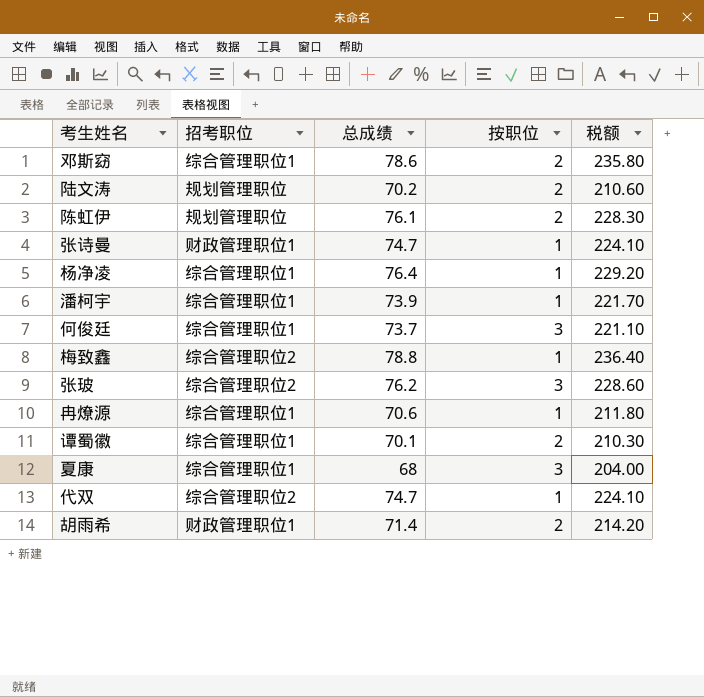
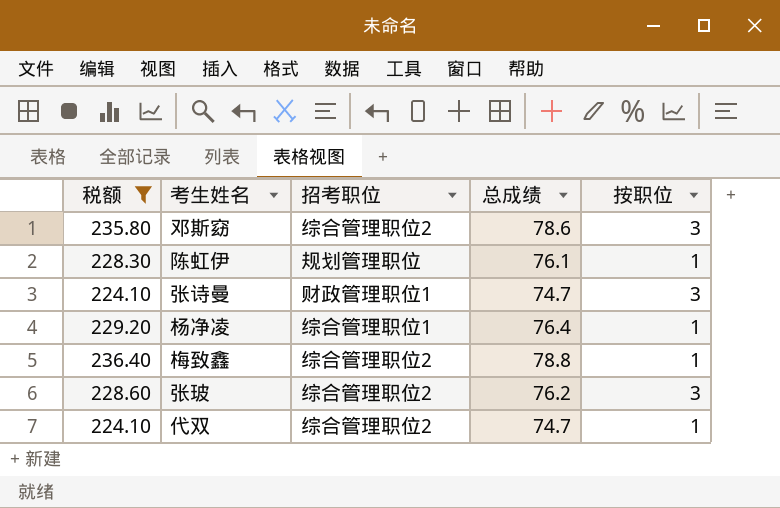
filter: none -> 税额 >= 224.10
column 税额 | position: 5 -> 1
邓斯窈 | 招考职位: 综合管理职位1 -> 综合管理职位2
邓斯窈 | 按职位: 2 -> 3
陈虹伊 | 按职位: 2 -> 1
张诗曼 | 按职位: 1 -> 3

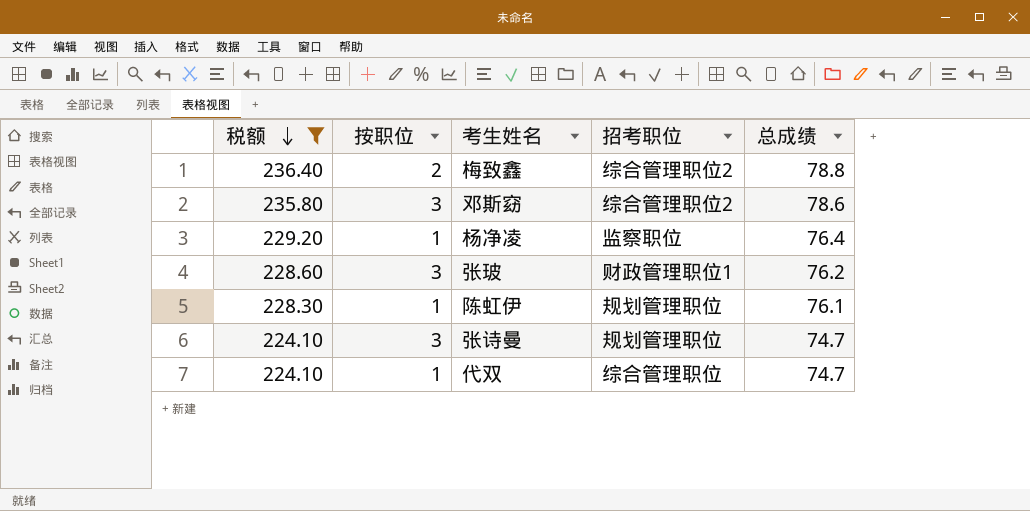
row order: none -> 税额 descending
column 按职位 | position: 5 -> 2
梅致鑫 | 按职位: 1 -> 2
杨净凌 | 招考职位: 综合管理职位1 -> 监察职位
张玻 | 招考职位: 综合管理职位2 -> 财政管理职位1
张诗曼 | 招考职位: 财政管理职位1 -> 规划管理职位
代双 | 招考职位: 综合管理职位2 -> 综合管理职位

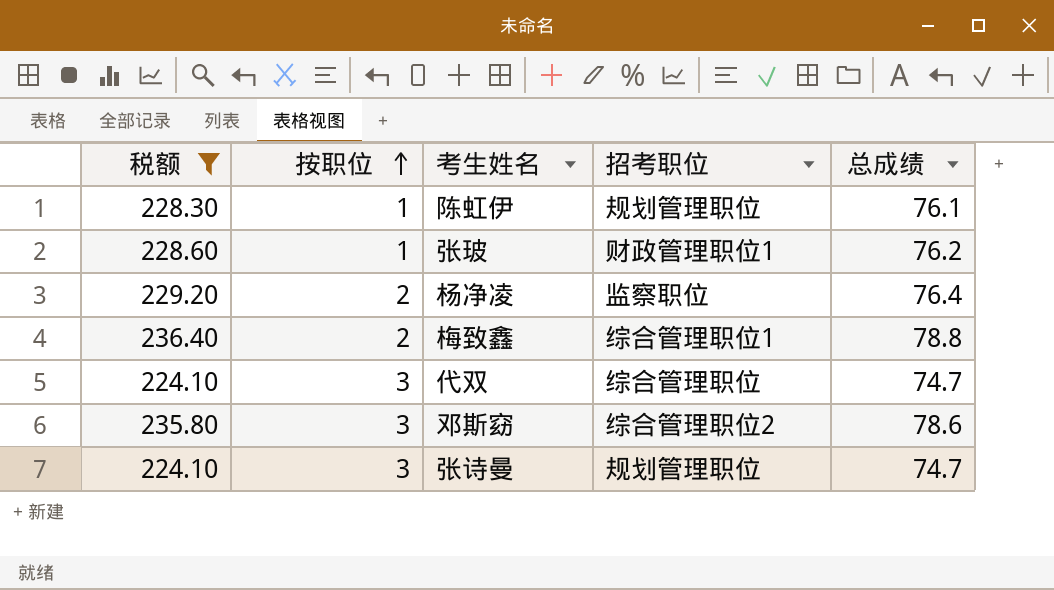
row order: 税额 descending -> 按职位 ascending
张玻 | 按职位: 3 -> 1
杨净凌 | 按职位: 1 -> 2
梅致鑫 | 招考职位: 综合管理职位2 -> 综合管理职位1
代双 | 按职位: 1 -> 3

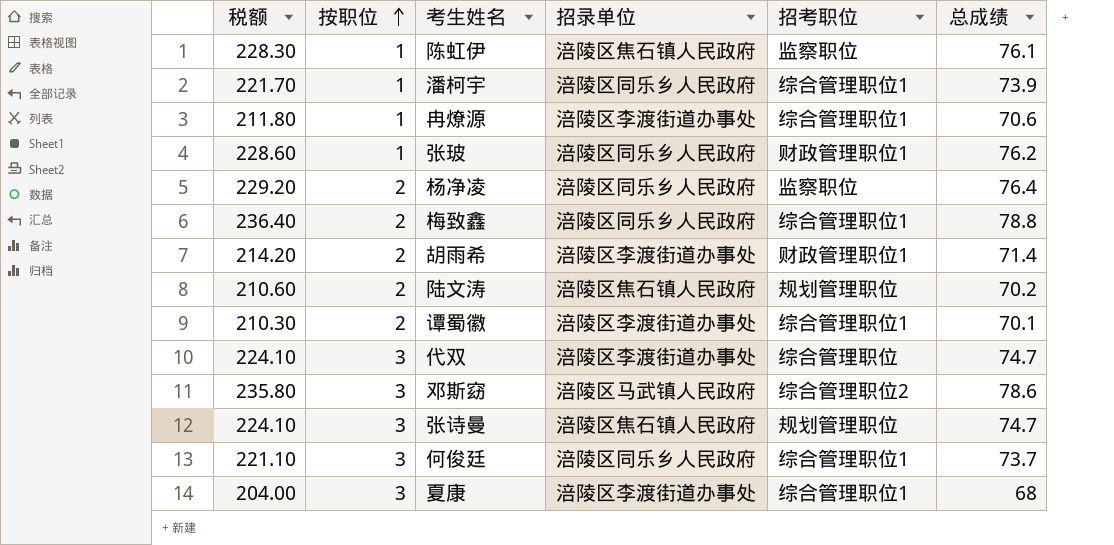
filter: 税额 >= 224.10 -> none
column 招录单位 | position: none -> 4
陈虹伊 | 招考职位: 规划管理职位 -> 监察职位

